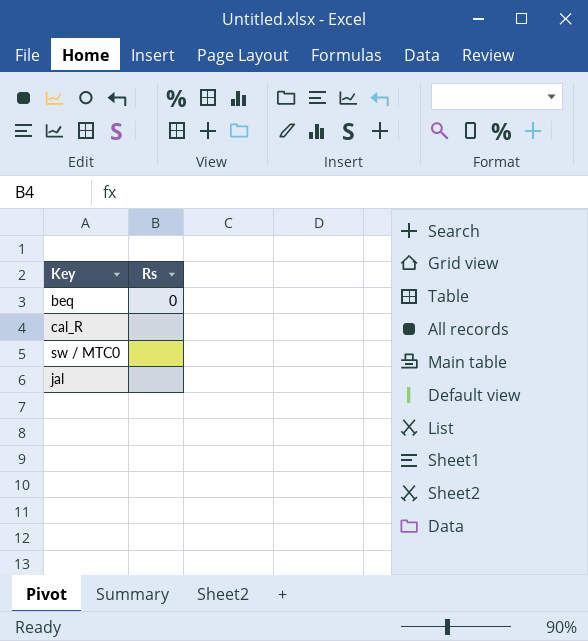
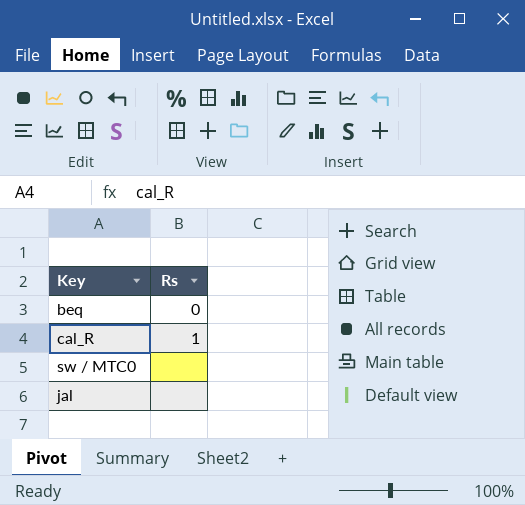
cal_R | Rs: none -> 1

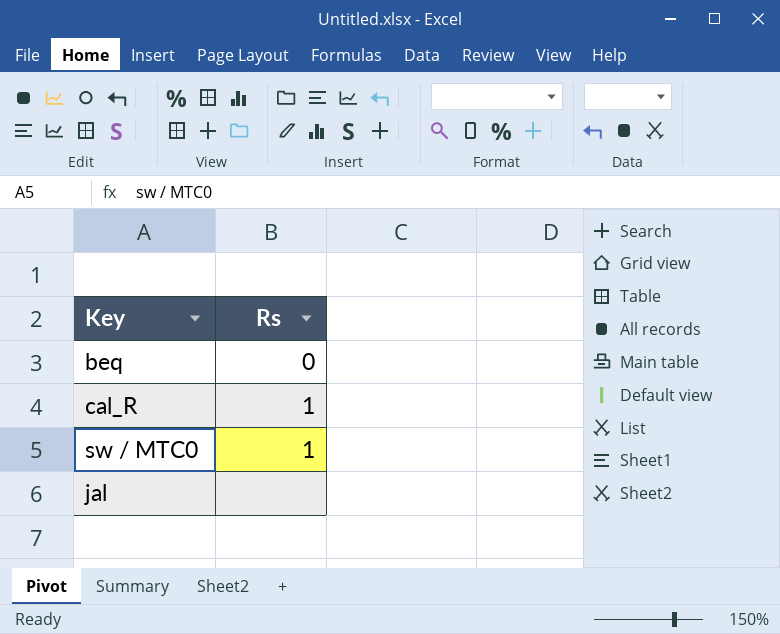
sw / MTC0 | Rs: none -> 1

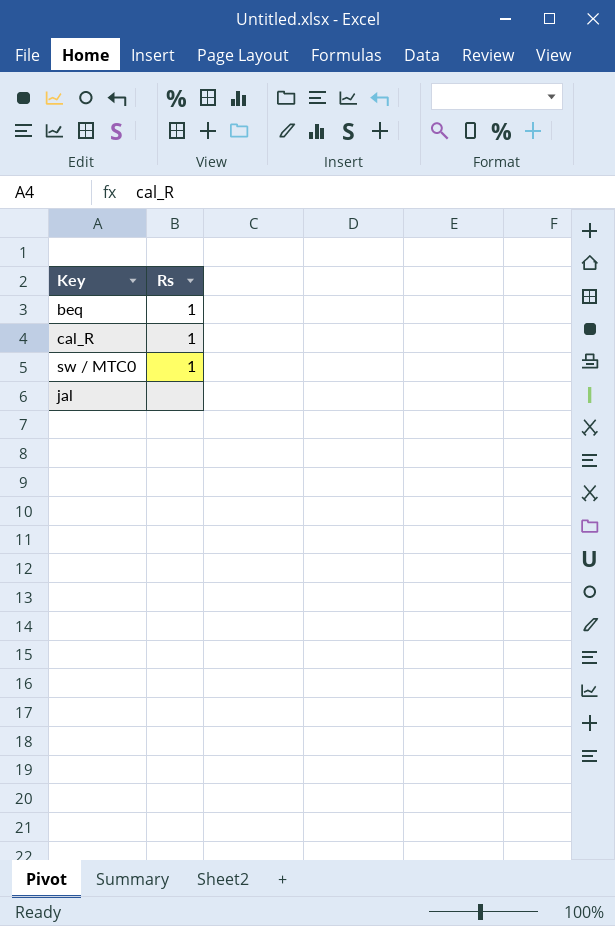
beq | Rs: 0 -> 1

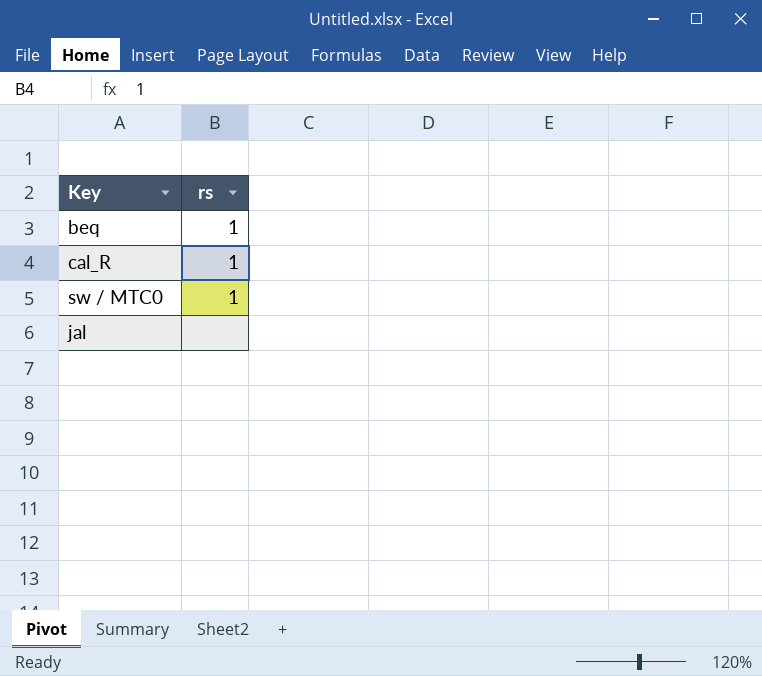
column name: Rs -> rs

